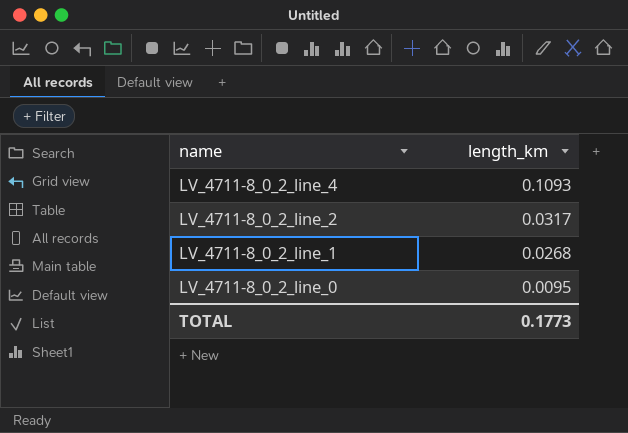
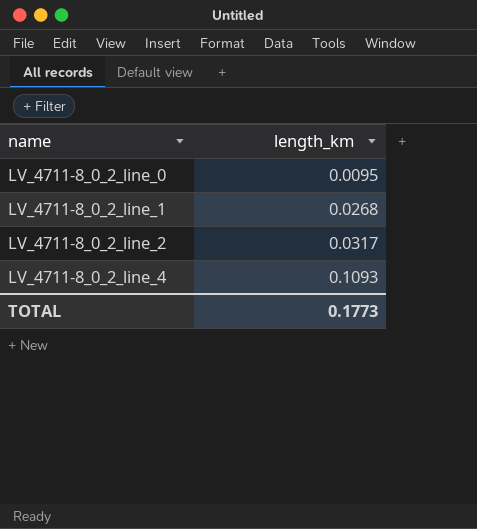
row order: name descending -> name ascending

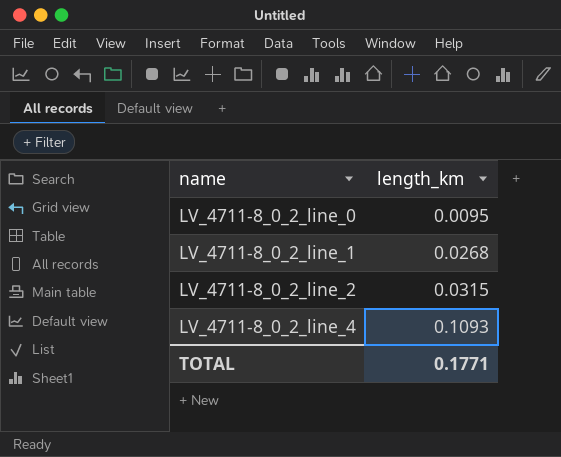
LV_4711-8_0_2_line_2 | length_km: 0.0317 -> 0.0315
TOTAL | length_km: 0.1773 -> 0.1771

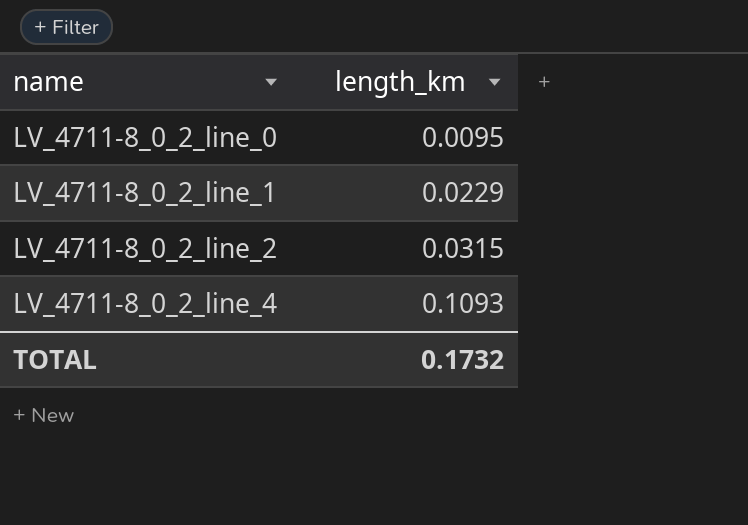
LV_4711-8_0_2_line_1 | length_km: 0.0268 -> 0.0229
TOTAL | length_km: 0.1771 -> 0.1732

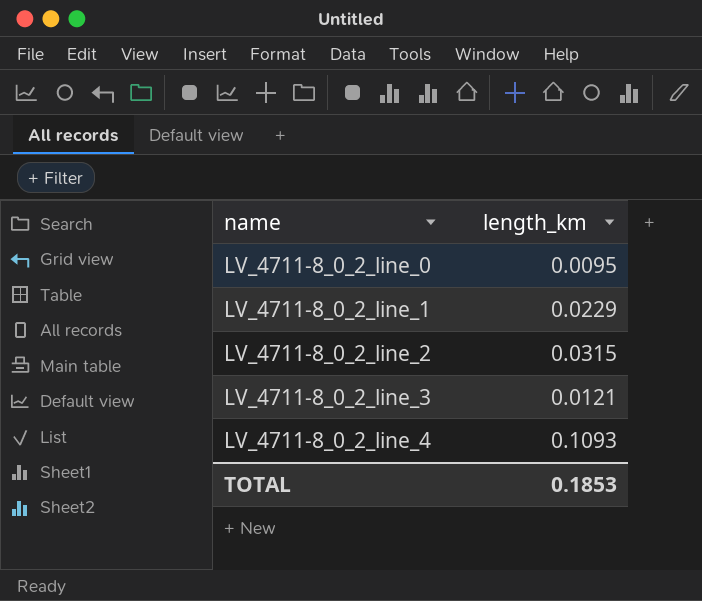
row LV_4711-8_0_2_line_3: none -> 0.0121
TOTAL | length_km: 0.1732 -> 0.1853

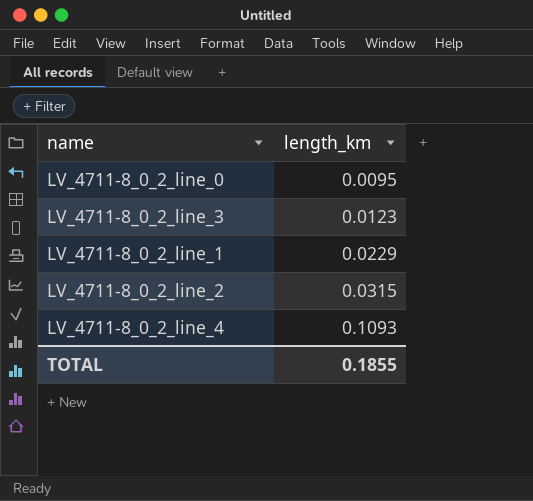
row order: name ascending -> length_km ascending
LV_4711-8_0_2_line_3 | length_km: 0.0121 -> 0.0123
TOTAL | length_km: 0.1853 -> 0.1855

